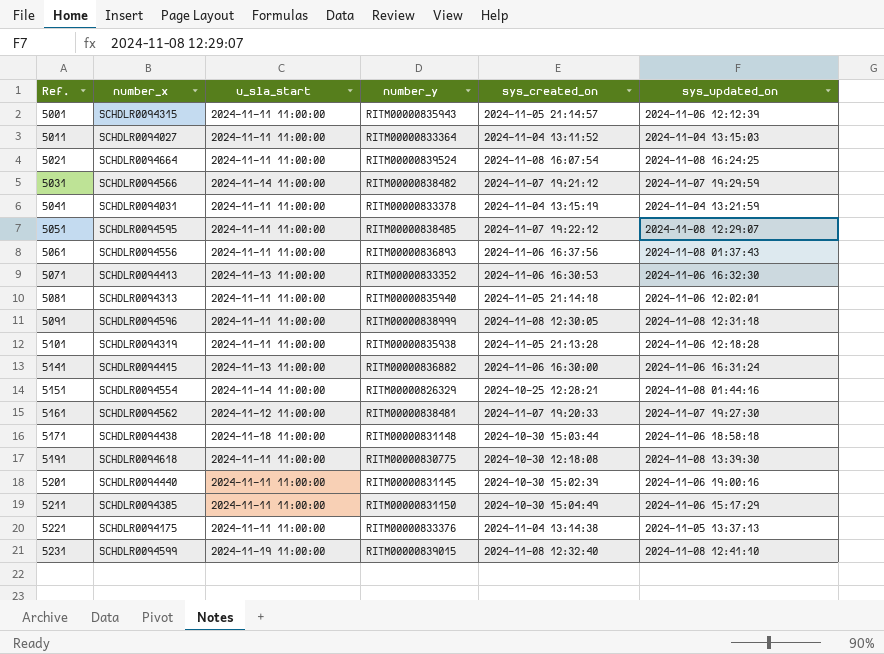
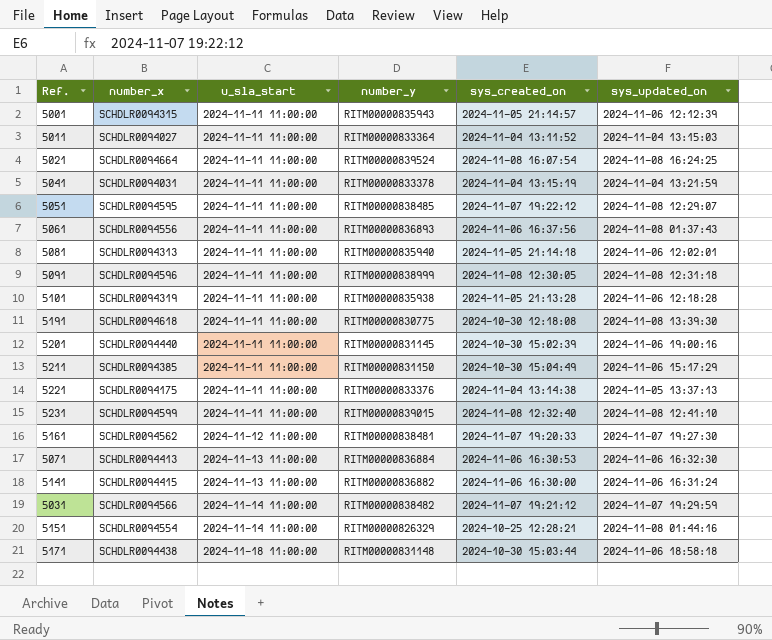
row order: Ref. ascending -> u_sla_start ascending
5231 | u_sla_start: 2024-11-19 11:00:00 -> 2024-11-11 11:00:00
5071 | number_y: RITM00000833352 -> RITM00000836884

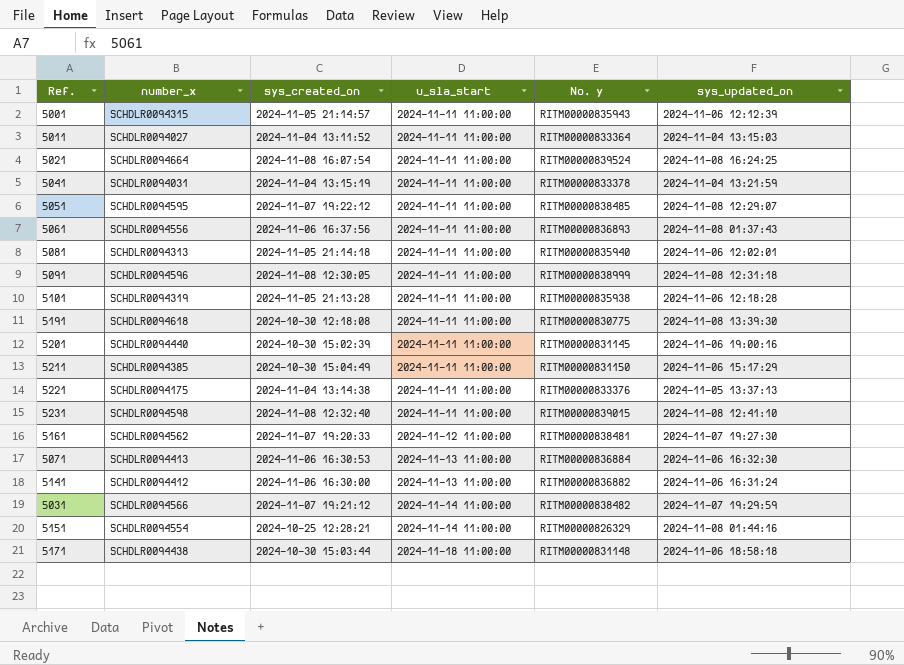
column sys_created_on | position: 5 -> 3
column name: number_y -> No. y
5231 | number_x: SCHDLR0094599 -> SCHDLR0094598
5141 | number_x: SCHDLR0094415 -> SCHDLR0094412

